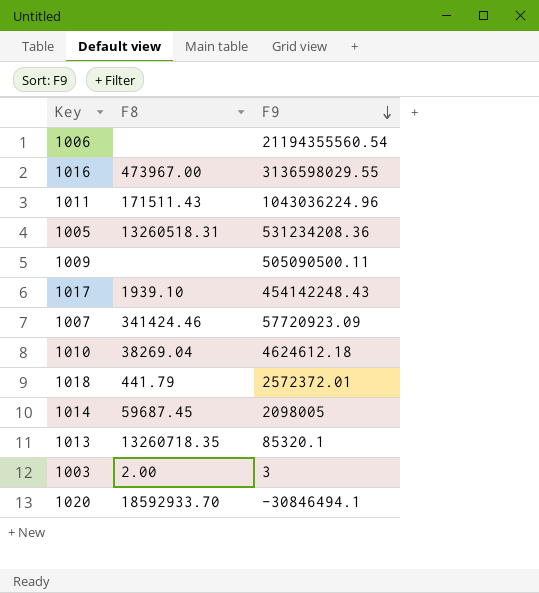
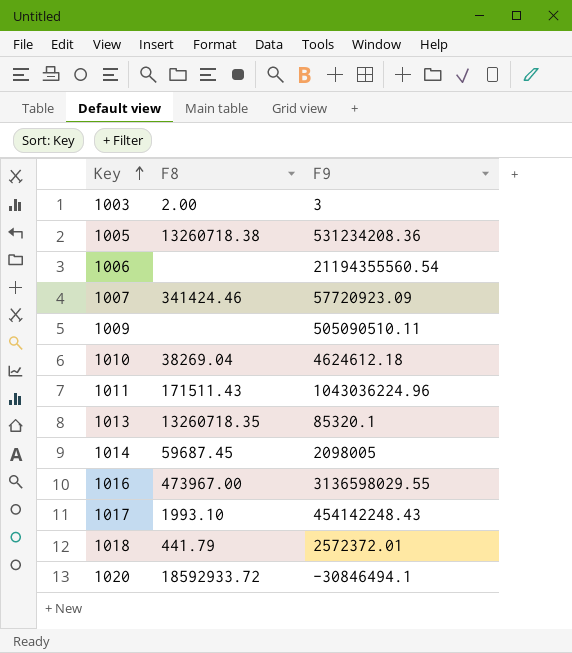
row order: F9 descending -> Key ascending
1005 | F8: 13260518.31 -> 13260718.38
1009 | F9: 505090500.11 -> 505090510.11
1017 | F8: 1939.10 -> 1993.10
1020 | F8: 18592933.70 -> 18592933.72

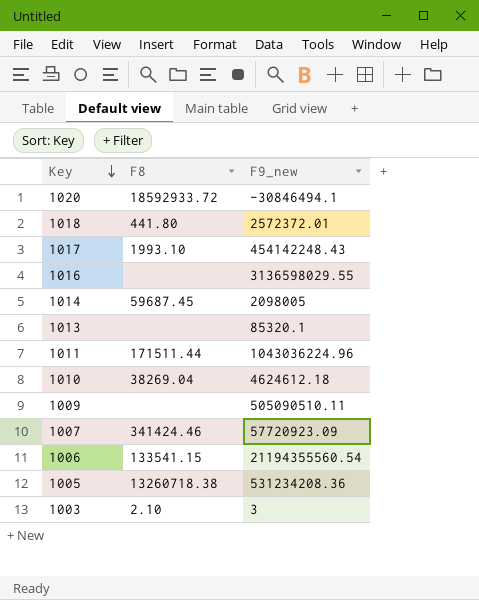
row order: Key ascending -> Key descending
column name: F9 -> F9_new
1018 | F8: 441.79 -> 441.80
1016 | F8: 473967.00 -> none
1013 | F8: 13260718.35 -> none
1011 | F8: 171511.43 -> 171511.44
1006 | F8: none -> 133541.15
1003 | F8: 2.00 -> 2.10

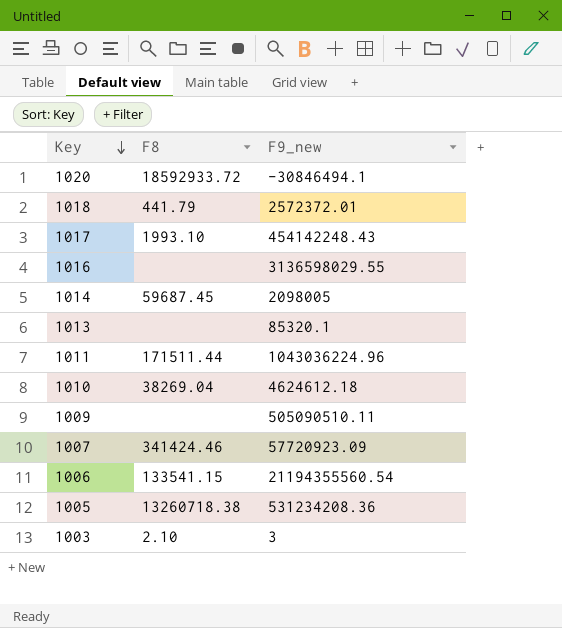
1018 | F8: 441.80 -> 441.79

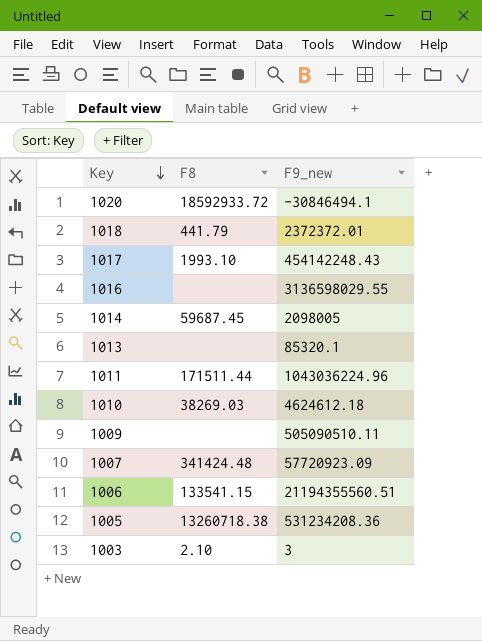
1018 | F9_new: 2572372.01 -> 2372372.01
1010 | F8: 38269.04 -> 38269.03
1007 | F8: 341424.46 -> 341424.48
1006 | F9_new: 21194355560.54 -> 21194355560.51

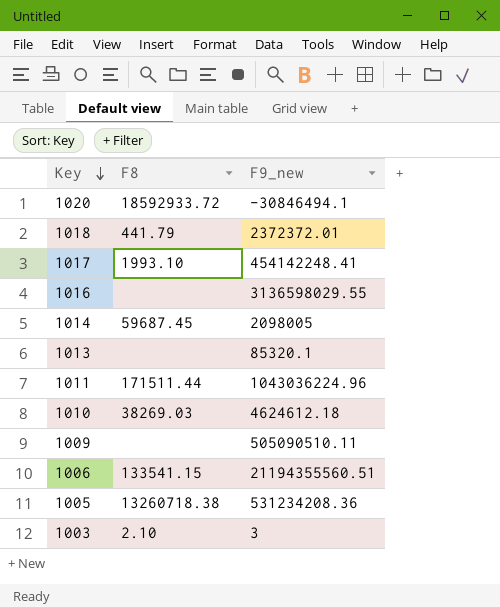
row 1007: 341424.48 | 57720923.09 -> none
1017 | F9_new: 454142248.43 -> 454142248.41

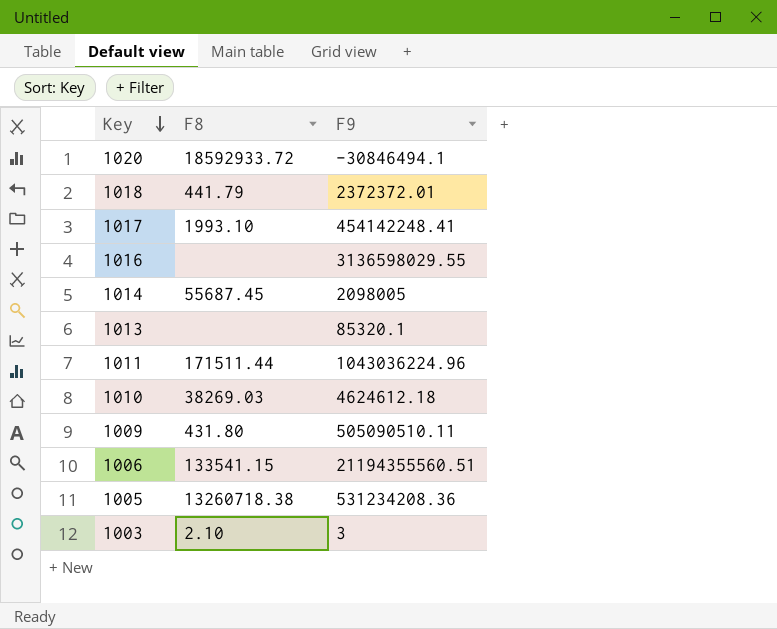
column name: F9_new -> F9
1014 | F8: 59687.45 -> 55687.45
1009 | F8: none -> 431.80

